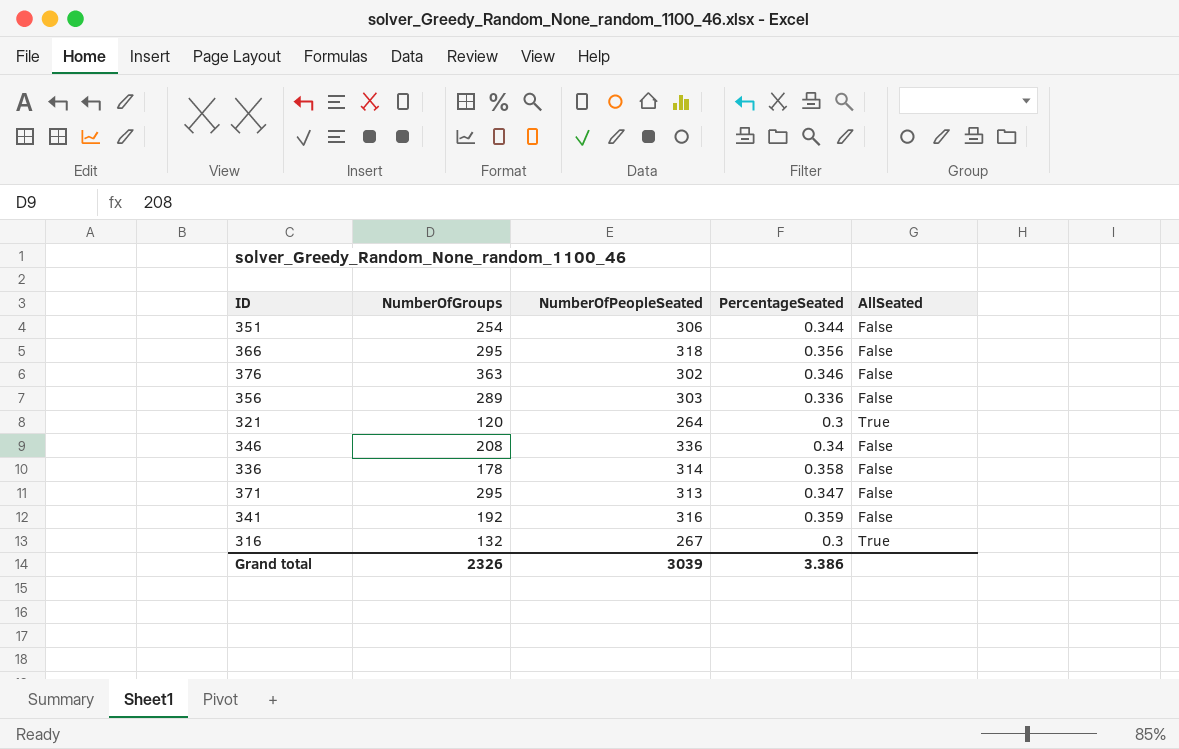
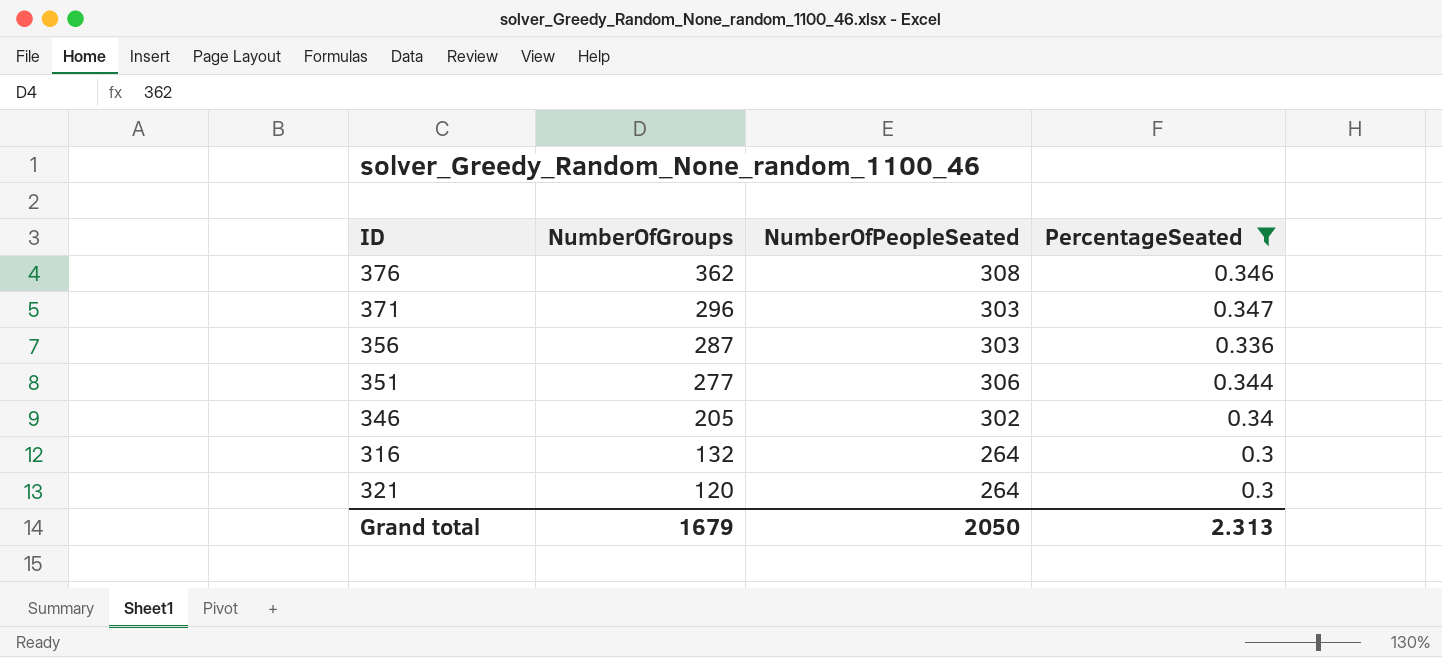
filter: none -> PercentageSeated <= 0.347
row order: none -> NumberOfGroups descending
column AllSeated | position: 5 -> none
376 | NumberOfGroups: 363 -> 362
376 | NumberOfPeopleSeated: 302 -> 308
371 | NumberOfGroups: 295 -> 296
371 | NumberOfPeopleSeated: 313 -> 303
356 | NumberOfGroups: 289 -> 287
351 | NumberOfGroups: 254 -> 277
346 | NumberOfGroups: 208 -> 205
346 | NumberOfPeopleSeated: 336 -> 302
316 | NumberOfPeopleSeated: 267 -> 264
Grand total | NumberOfGroups: 2326 -> 1679
Grand total | NumberOfPeopleSeated: 3039 -> 2050
Grand total | PercentageSeated: 3.386 -> 2.313

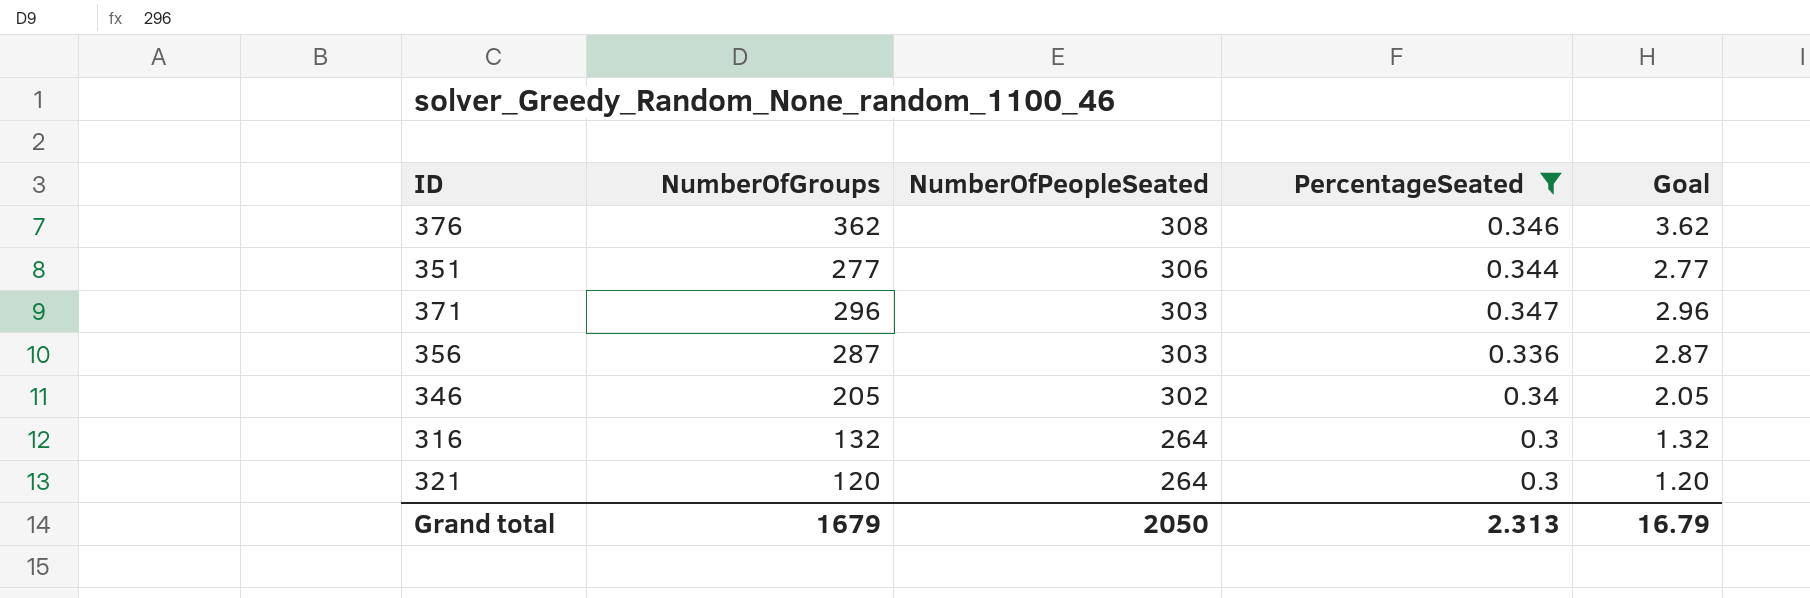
row order: NumberOfGroups descending -> NumberOfPeopleSeated descending
column Goal | formula: none -> [NumberOfGroups] * 0.01

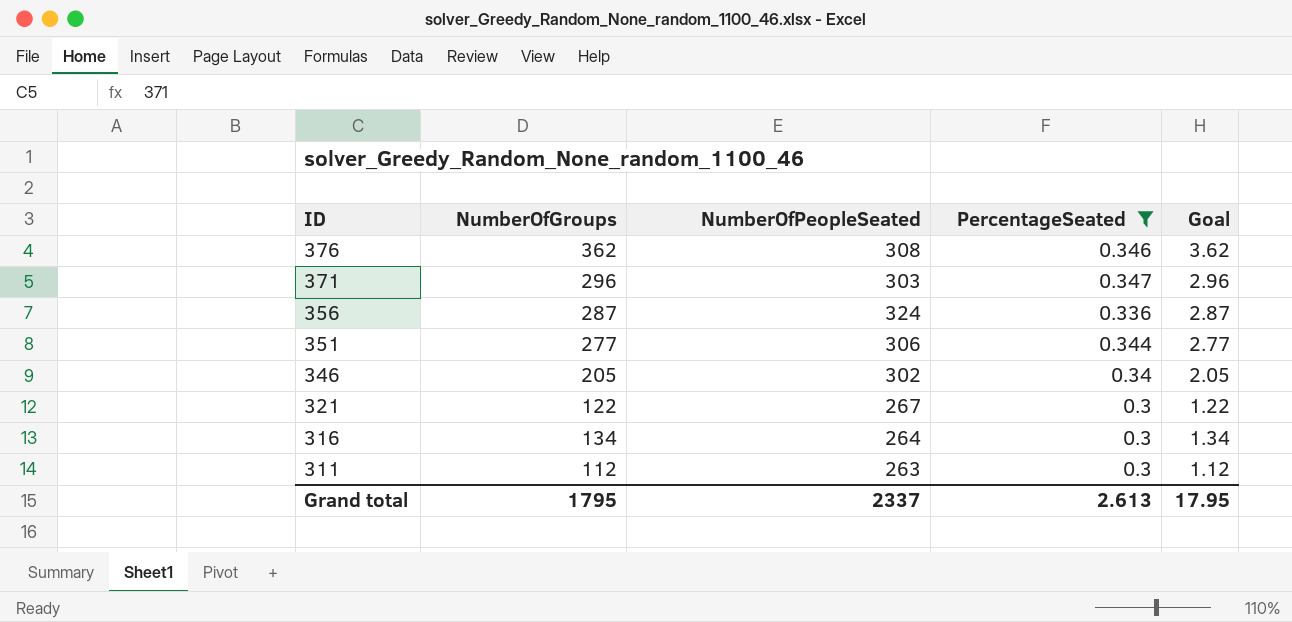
row order: NumberOfPeopleSeated descending -> ID descending
356 | NumberOfPeopleSeated: 303 -> 324
321 | NumberOfGroups: 120 -> 122
321 | NumberOfPeopleSeated: 264 -> 267
321 | Goal: 1.20 -> 1.22
316 | NumberOfGroups: 132 -> 134
316 | Goal: 1.32 -> 1.34
row 311: none -> 112 | 263 | 0.3 | 1.12
Grand total | NumberOfGroups: 1679 -> 1795
Grand total | NumberOfPeopleSeated: 2050 -> 2337
Grand total | PercentageSeated: 2.313 -> 2.613
Grand total | Goal: 16.79 -> 17.95

